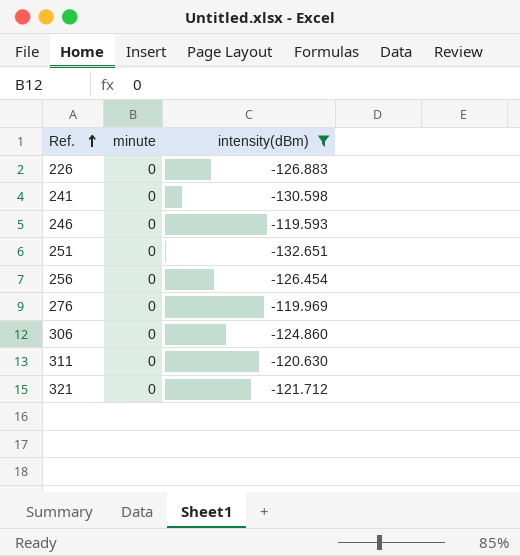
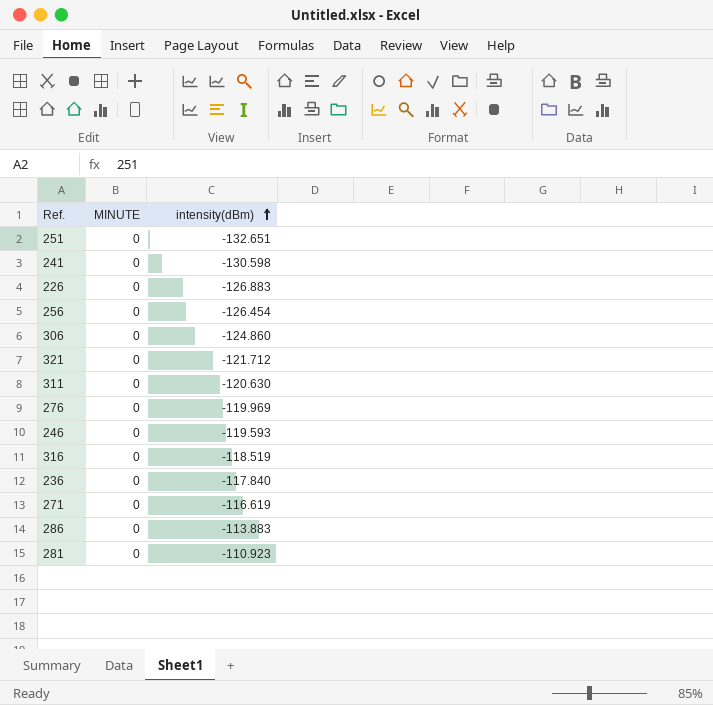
filter: intensity(dBm) <= -119.593 -> none
row order: Ref. ascending -> intensity(dBm) ascending
column name: minute -> MINUTE

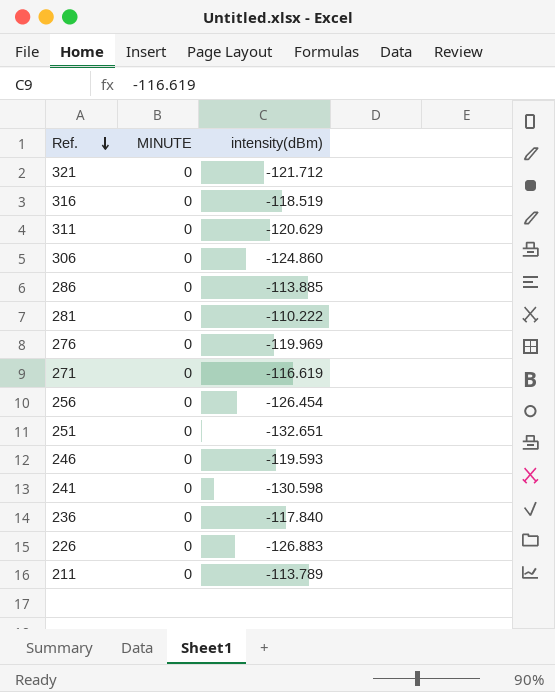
row order: intensity(dBm) ascending -> Ref. descending
311 | intensity(dBm): -120.630 -> -120.629
286 | intensity(dBm): -113.883 -> -113.885
281 | intensity(dBm): -110.923 -> -110.222
row 211: none -> 0 | -113.789

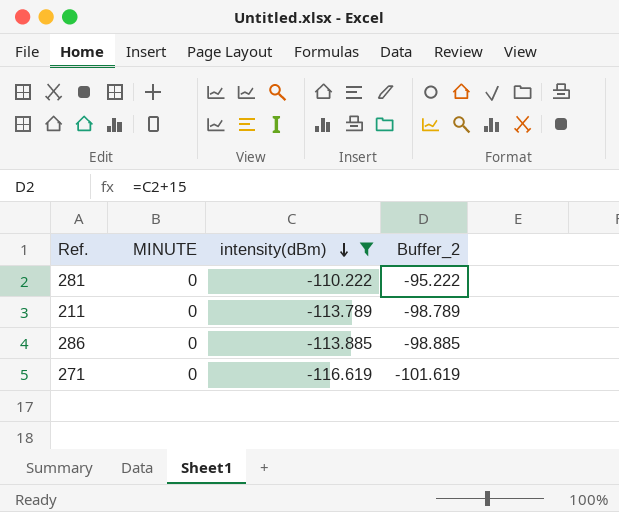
filter: none -> intensity(dBm) >= -116.619
row order: Ref. descending -> intensity(dBm) descending
column Buffer_2 | formula: none -> [intensity(dBm)] + 15

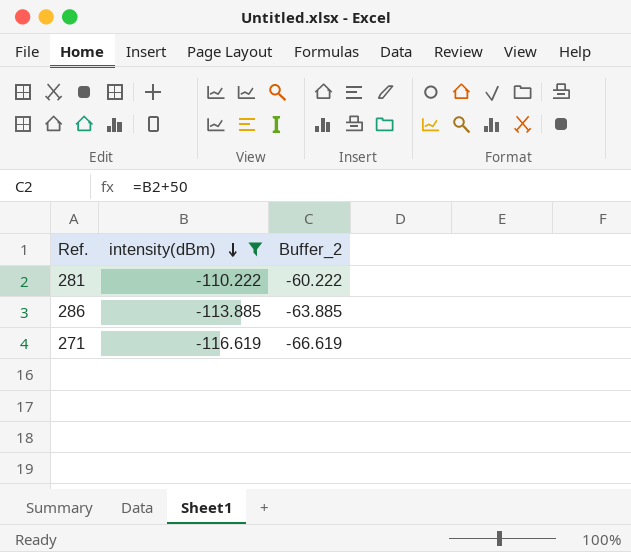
column MINUTE | position: 2 -> none
column Buffer_2 | formula: [intensity(dBm)] + 15 -> [intensity(dBm)] + 50
row 211: 0 | -113.789 | -98.789 -> none

